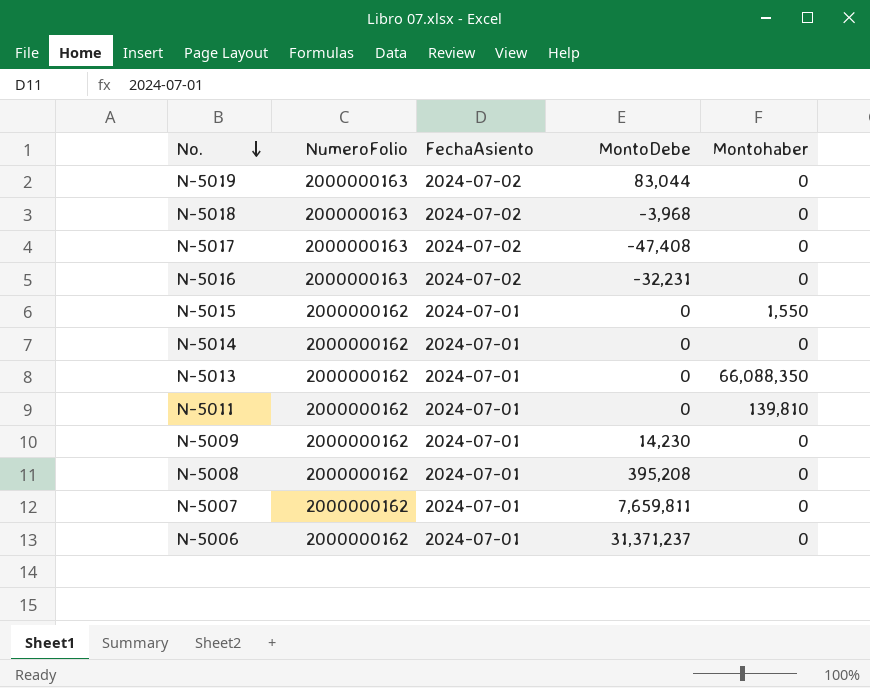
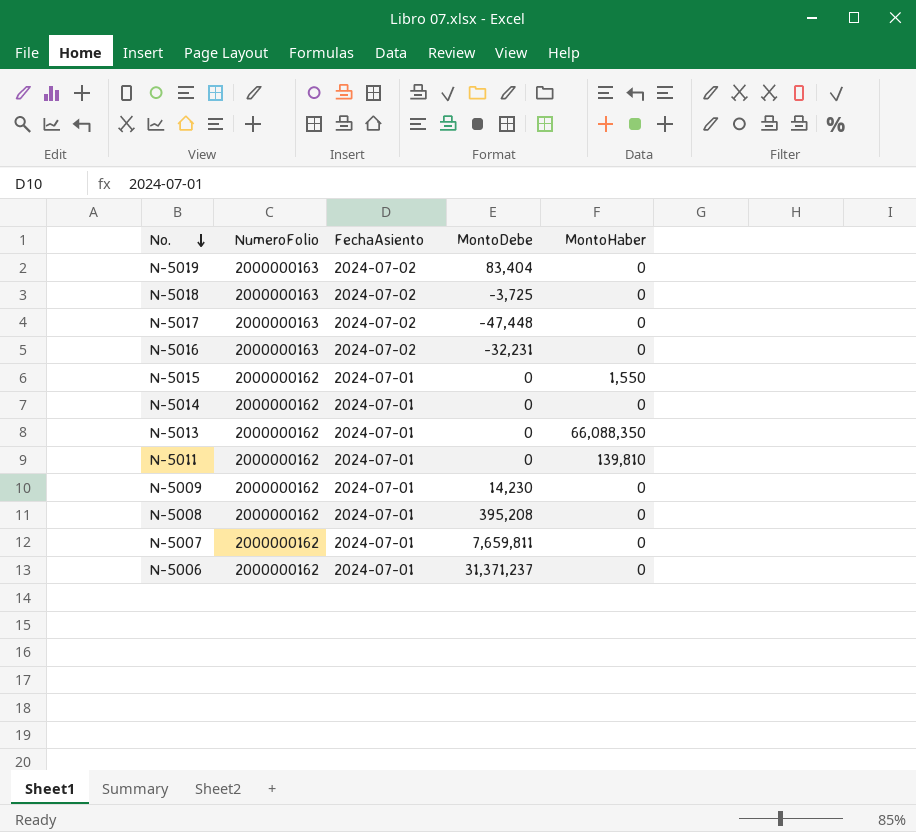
column name: Montohaber -> MontoHaber
N-5019 | MontoDebe: 83,044 -> 83,404
N-5018 | MontoDebe: -3,968 -> -3,725
N-5017 | MontoDebe: -47,408 -> -47,448

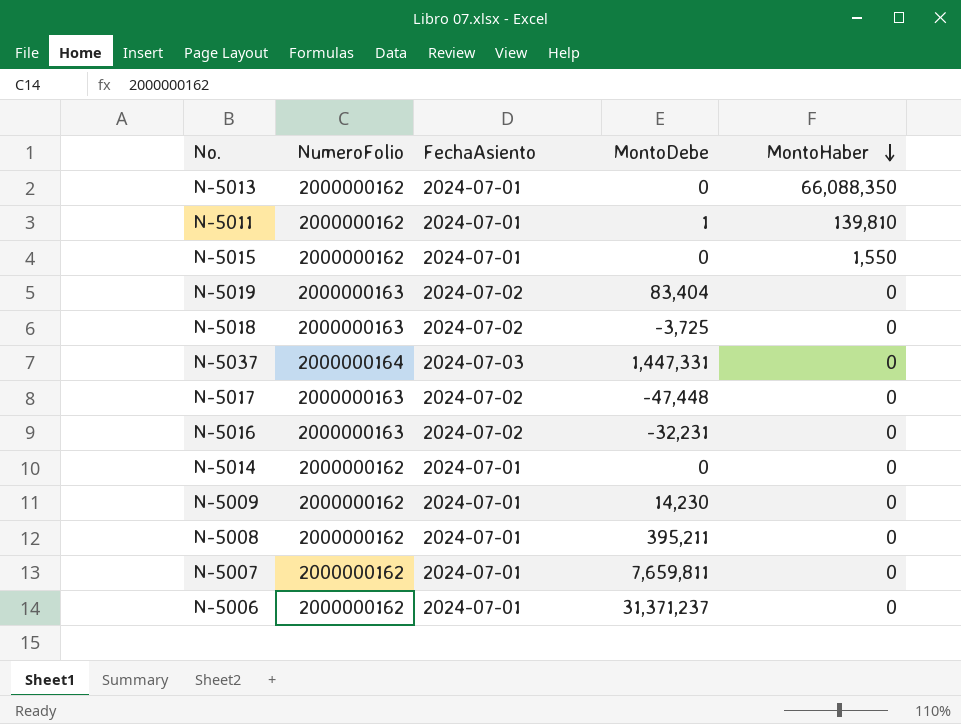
row order: No. descending -> MontoHaber descending
N-5011 | MontoDebe: 0 -> 1
row N-5037: none -> 2000000164 | 2024-07-03 | 1,447,331 | 0
N-5008 | MontoDebe: 395,208 -> 395,211

